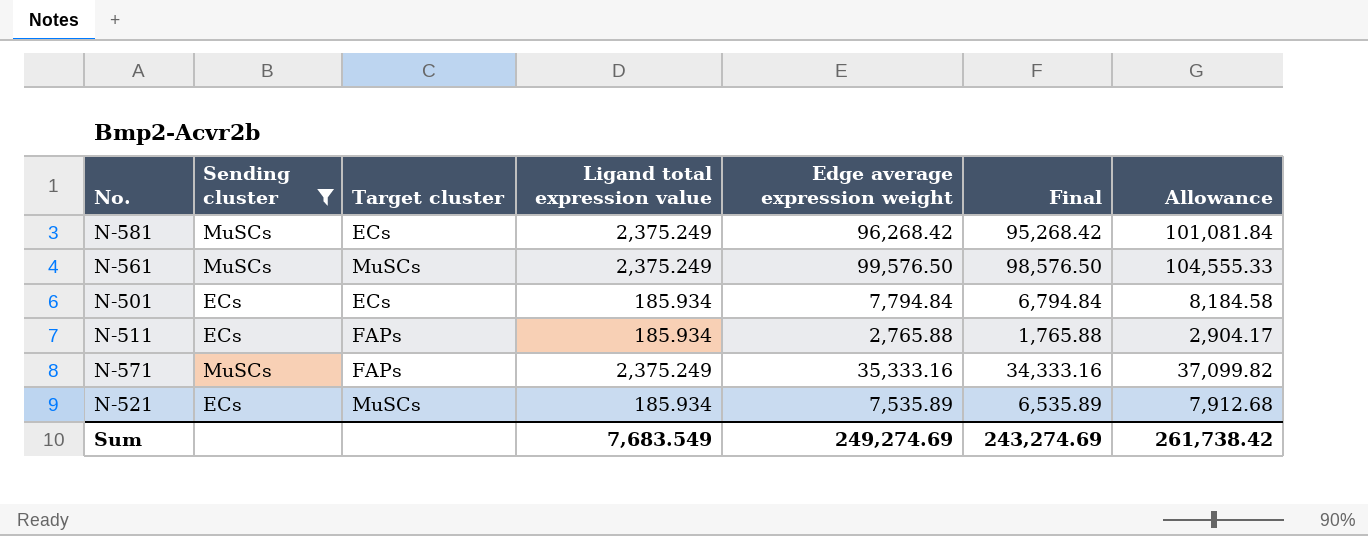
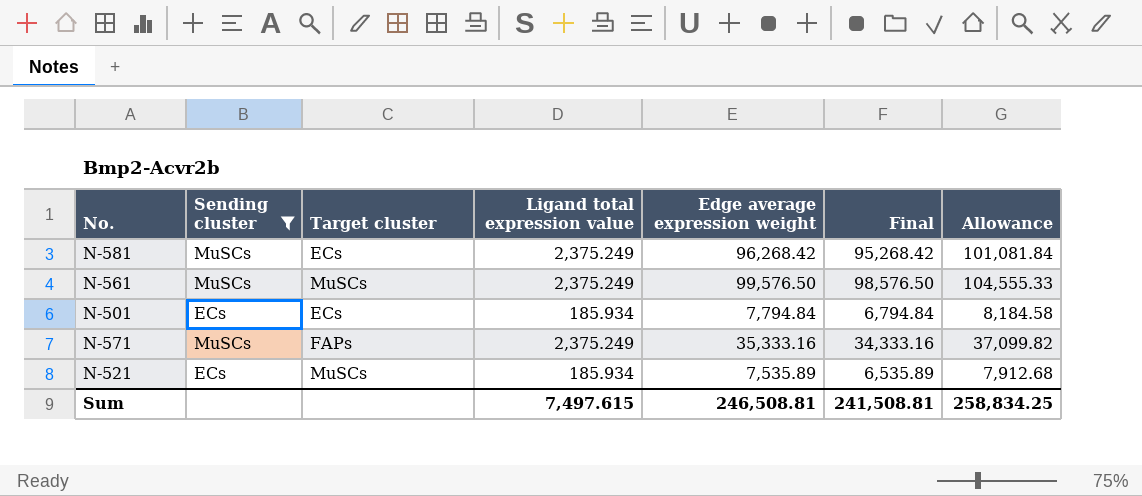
row N-511: ECs | FAPs | 185.934 | 2,765.88 | 1,765.88 | 2,904.17 -> none
Sum | Ligand total expression value: 7,683.549 -> 7,497.615
Sum | Edge average expression weight: 249,274.69 -> 246,508.81
Sum | Final: 243,274.69 -> 241,508.81
Sum | Allowance: 261,738.42 -> 258,834.25

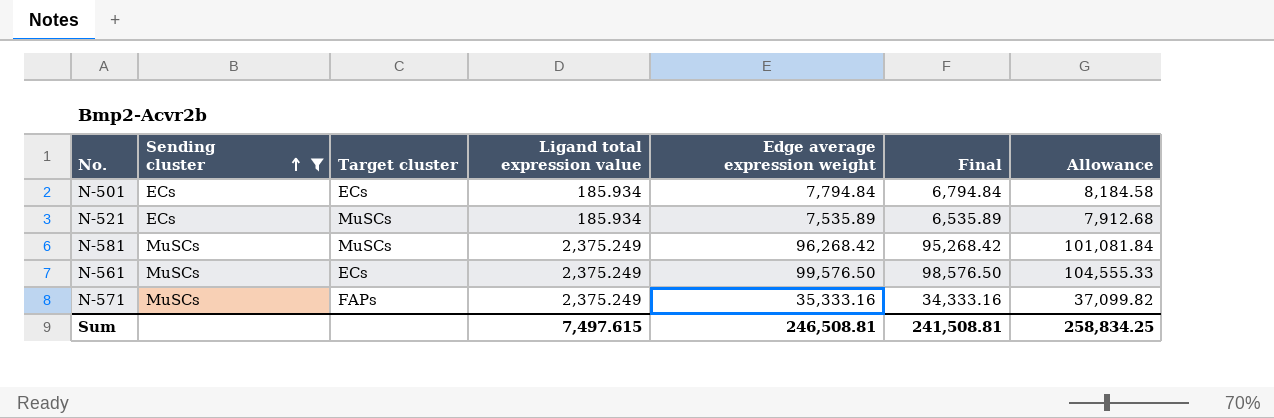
row order: none -> Sending cluster ascending
N-581 | Target cluster: ECs -> MuSCs
N-561 | Target cluster: MuSCs -> ECs

